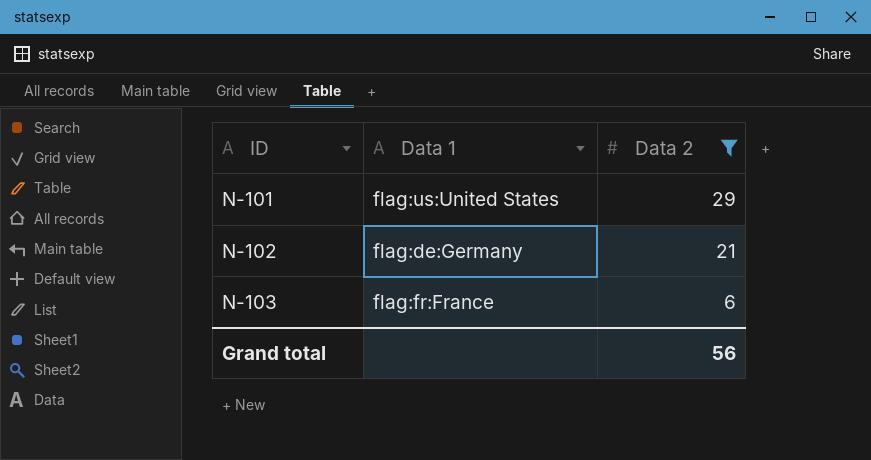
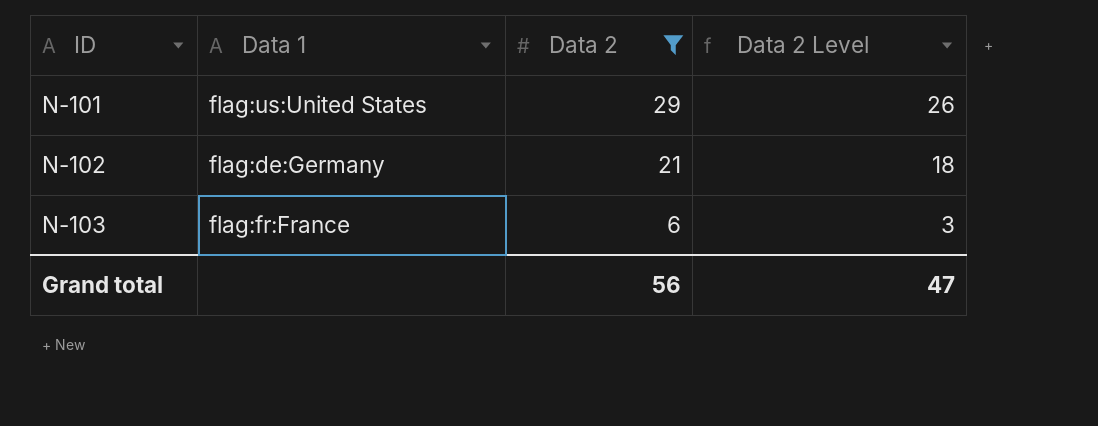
column Data 2 Level | formula: none -> [Data 2] - 3

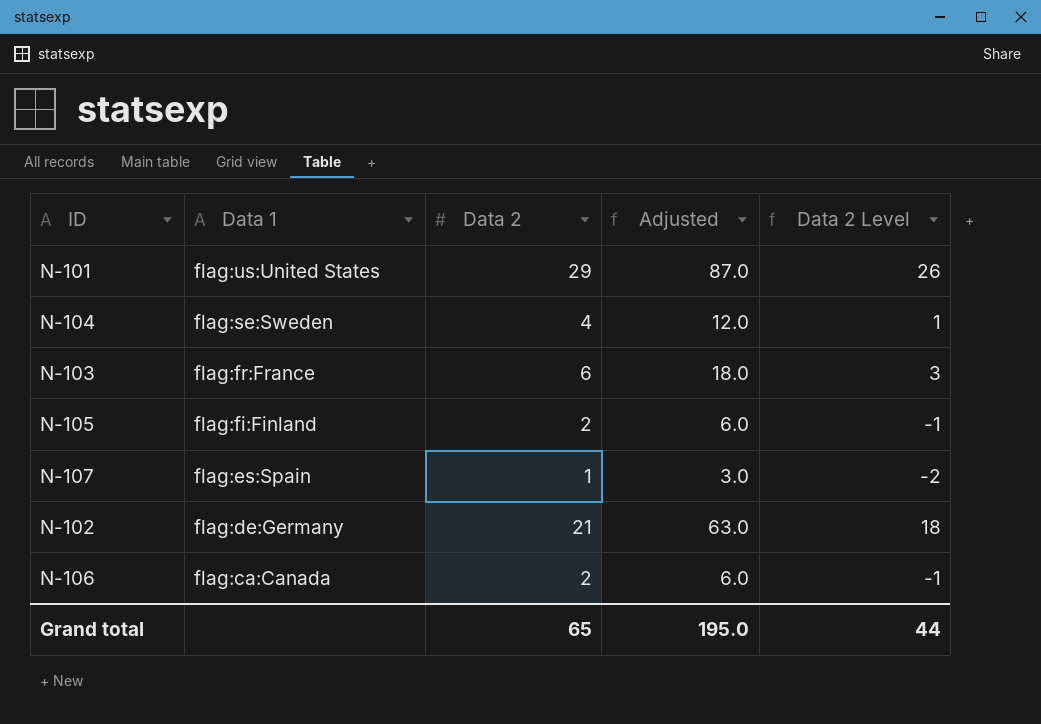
filter: Data 2 >= 6 -> none
row order: ID ascending -> Data 1 descending
column Adjusted | formula: none -> [Data 2] * 3
Grand total | Data 2: 56 -> 65
Grand total | Data 2 Level: 47 -> 44

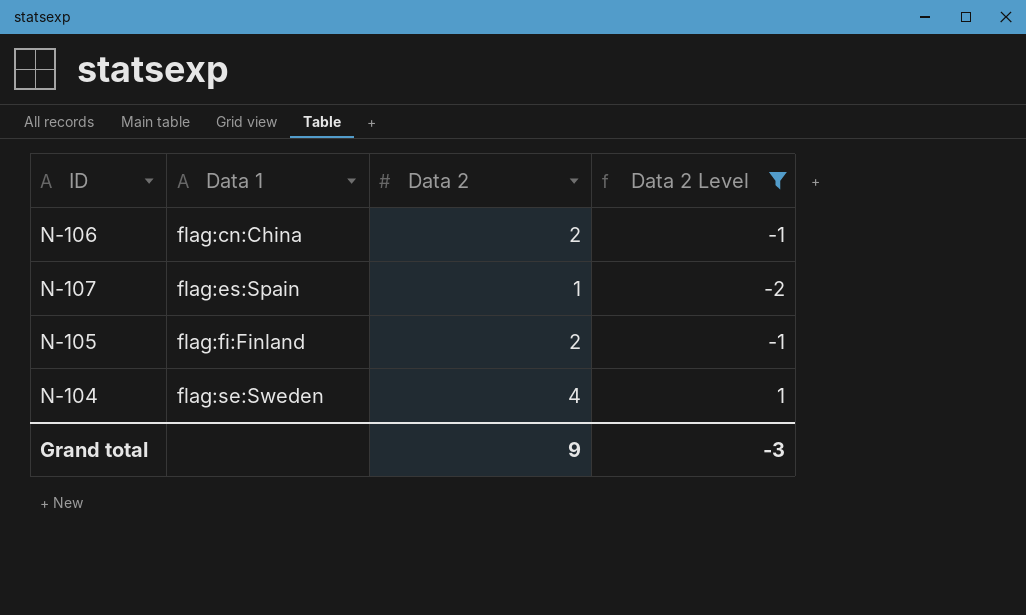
filter: none -> Data 2 Level <= 1
row order: Data 1 descending -> Data 1 ascending
column Adjusted | formula: [Data 2] * 3 -> none
N-106 | Data 1: flag:ca:Canada -> flag:cn:China
Grand total | Data 2: 65 -> 9
Grand total | Data 2 Level: 44 -> -3

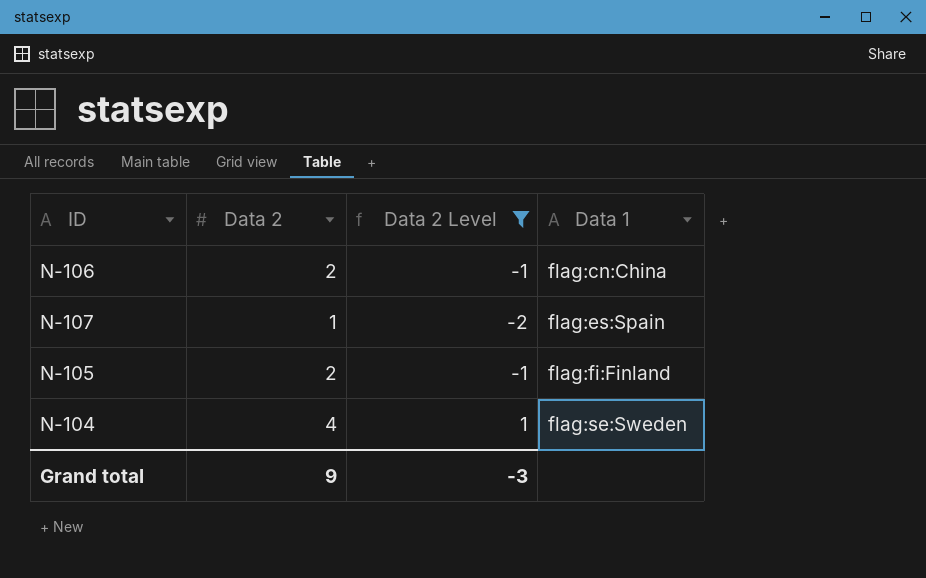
column Data 1 | position: 2 -> 4

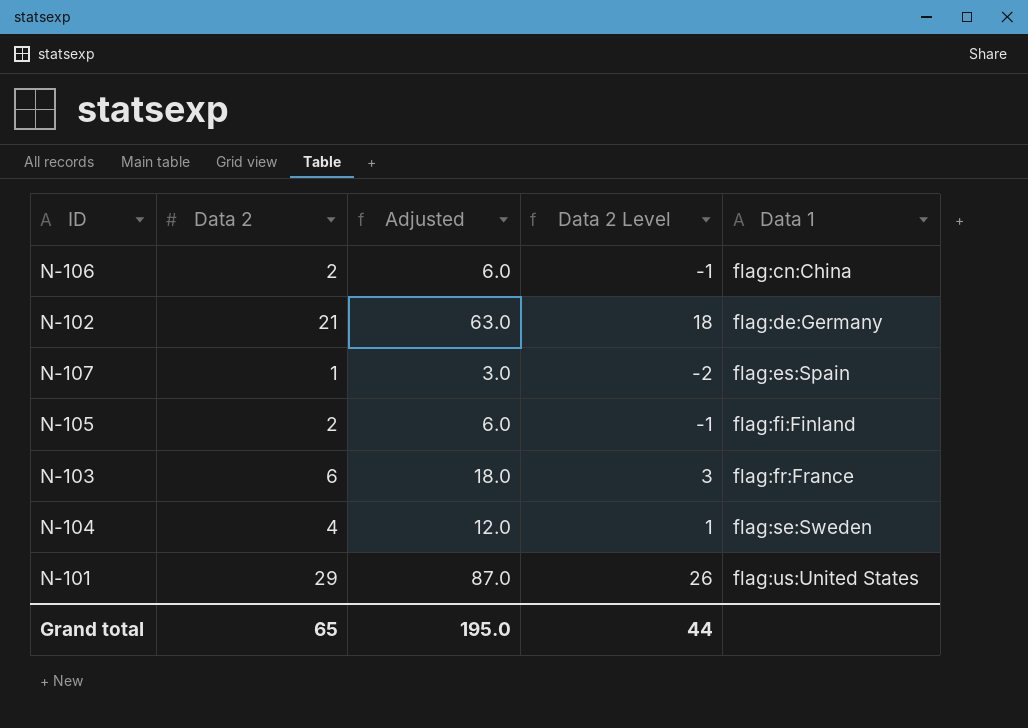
filter: Data 2 Level <= 1 -> none
column Adjusted | formula: none -> [Data 2] * 3
Grand total | Data 2: 9 -> 65
Grand total | Data 2 Level: -3 -> 44

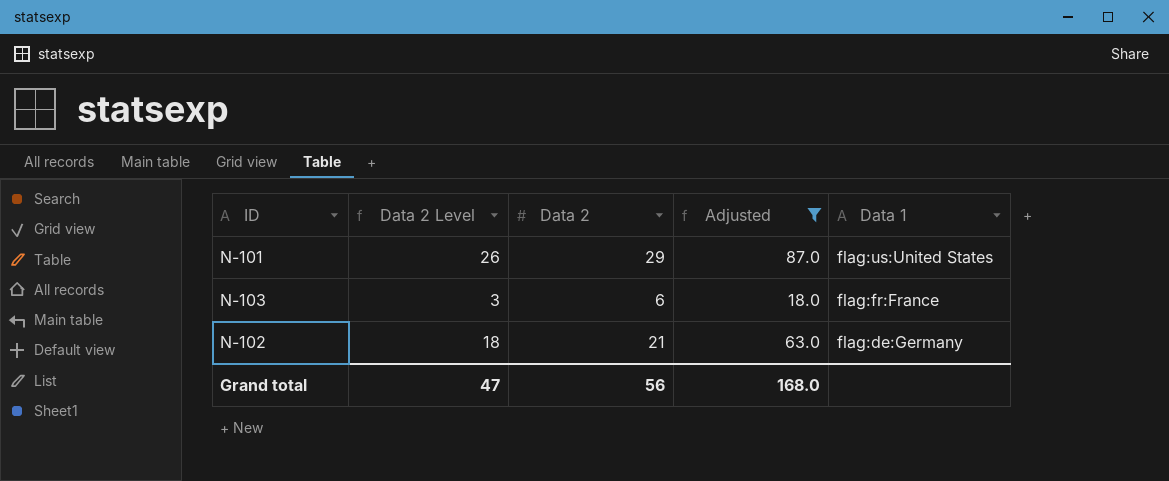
filter: none -> Adjusted >= 18.0
row order: Data 1 ascending -> Data 1 descending
column Data 2 Level | position: 4 -> 2
Grand total | Data 2 Level: 44 -> 47
Grand total | Data 2: 65 -> 56
Grand total | Adjusted: 195.0 -> 168.0

